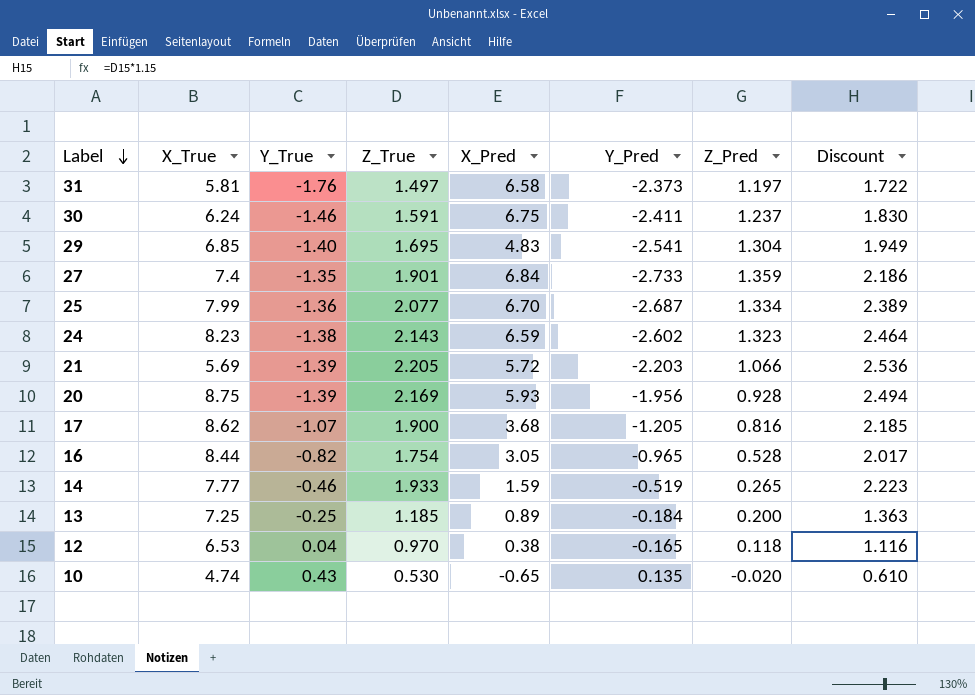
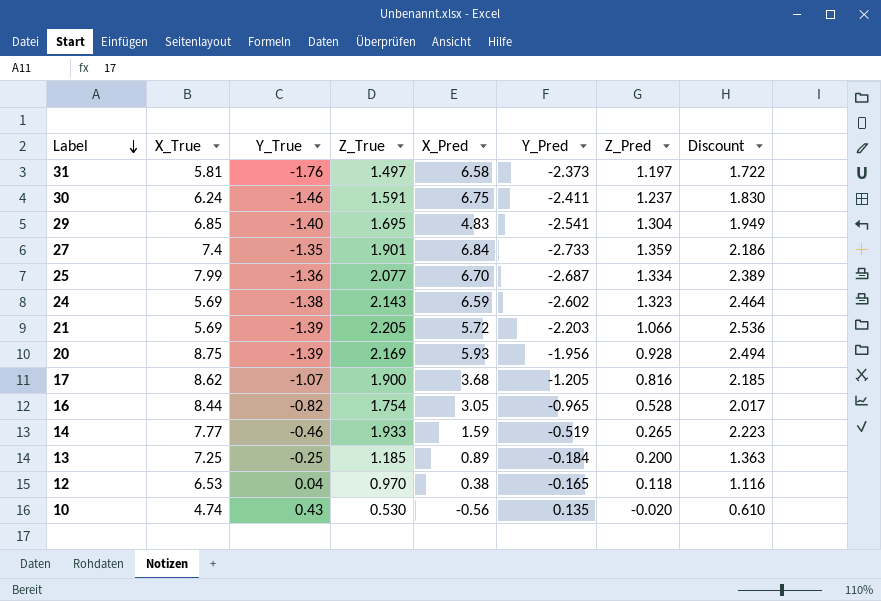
24 | X_True: 8.23 -> 5.69
10 | X_Pred: -0.65 -> -0.56

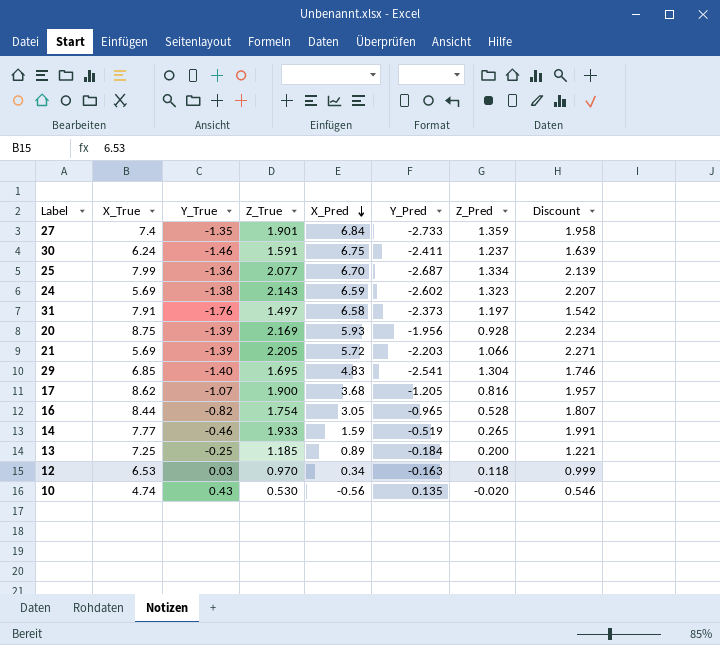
row order: Label descending -> X_Pred descending
column Discount | formula: [Z_True] * 1.15 -> [Z_True] * 1.03
31 | X_True: 5.81 -> 7.91
12 | Y_True: 0.04 -> 0.03
12 | X_Pred: 0.38 -> 0.34
12 | Y_Pred: -0.165 -> -0.163

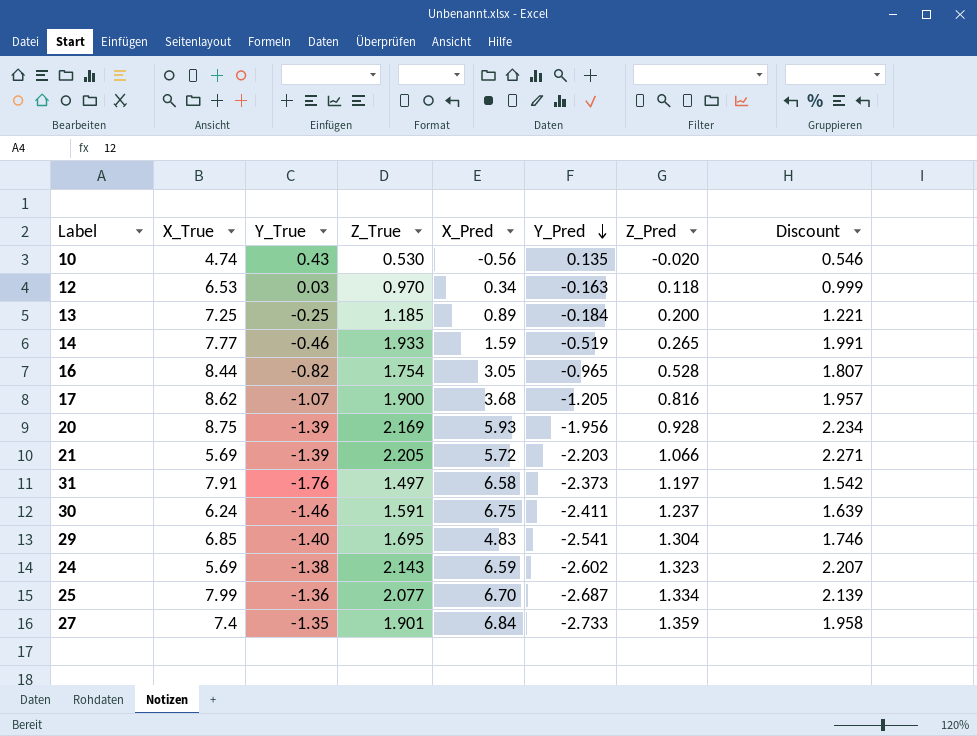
row order: X_Pred descending -> Y_Pred descending

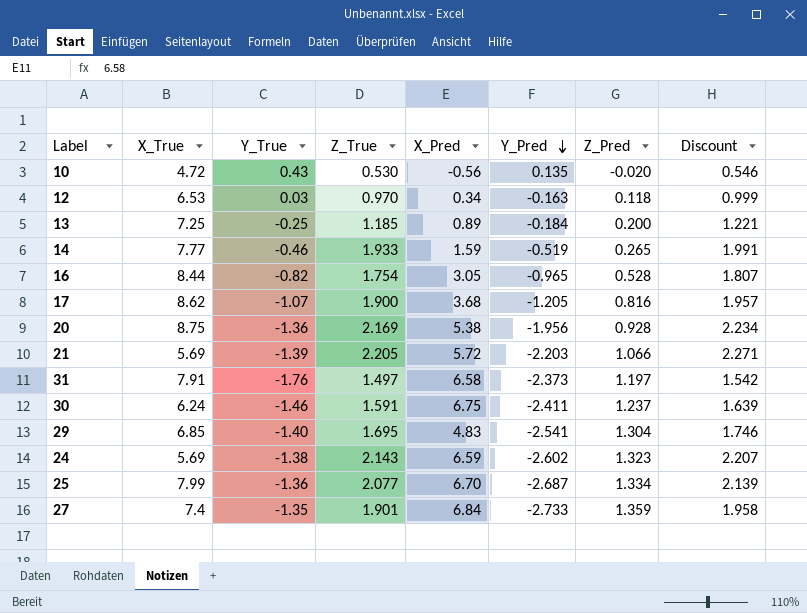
10 | X_True: 4.74 -> 4.72
20 | Y_True: -1.39 -> -1.36
20 | X_Pred: 5.93 -> 5.38

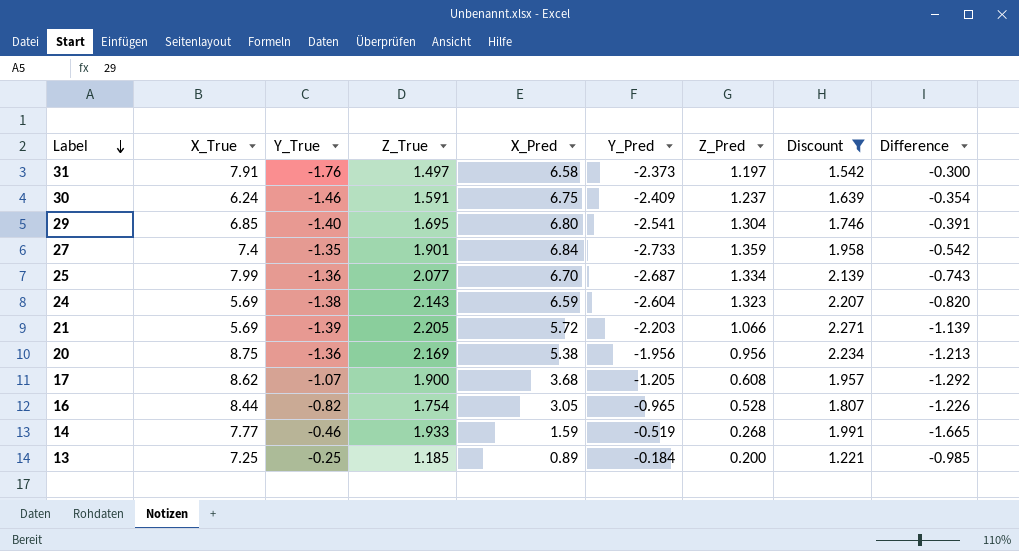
filter: none -> Discount >= 1.221
row order: Y_Pred descending -> Label descending
column Difference | formula: none -> [Z_Pred] - [Z_True]
30 | Y_Pred: -2.411 -> -2.409
29 | X_Pred: 4.83 -> 6.80
24 | Y_Pred: -2.602 -> -2.604
20 | Z_Pred: 0.928 -> 0.956
17 | Z_Pred: 0.816 -> 0.608
14 | Z_Pred: 0.265 -> 0.268

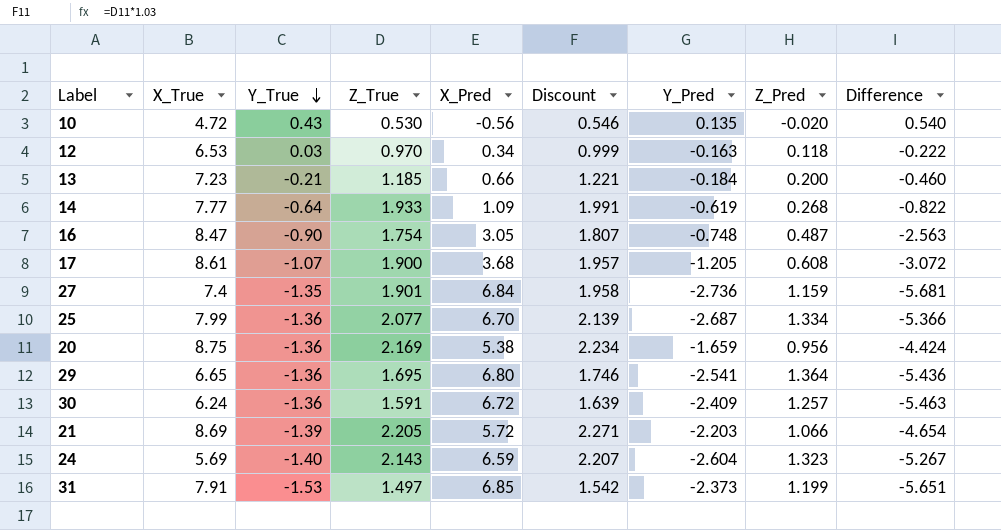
filter: Discount >= 1.221 -> none
row order: Label descending -> Y_True descending
column Discount | position: 8 -> 6
column Difference | formula: [Z_Pred] - [Z_True] -> [Z_Pred] - [X_Pred]
13 | X_True: 7.25 -> 7.23
13 | Y_True: -0.25 -> -0.21
13 | X_Pred: 0.89 -> 0.66
14 | Y_True: -0.46 -> -0.64
14 | X_Pred: 1.59 -> 1.09
14 | Y_Pred: -0.519 -> -0.619
16 | X_True: 8.44 -> 8.47
16 | Y_True: -0.82 -> -0.90
16 | Y_Pred: -0.965 -> -0.748
16 | Z_Pred: 0.528 -> 0.487
17 | X_True: 8.62 -> 8.61
27 | Y_Pred: -2.733 -> -2.736
27 | Z_Pred: 1.359 -> 1.159
20 | Y_Pred: -1.956 -> -1.659
29 | X_True: 6.85 -> 6.65
29 | Y_True: -1.40 -> -1.36
29 | Z_Pred: 1.304 -> 1.364
30 | Y_True: -1.46 -> -1.36
30 | X_Pred: 6.75 -> 6.72
30 | Z_Pred: 1.237 -> 1.257
21 | X_True: 5.69 -> 8.69
24 | Y_True: -1.38 -> -1.40
31 | Y_True: -1.76 -> -1.53
31 | X_Pred: 6.58 -> 6.85
31 | Z_Pred: 1.197 -> 1.199

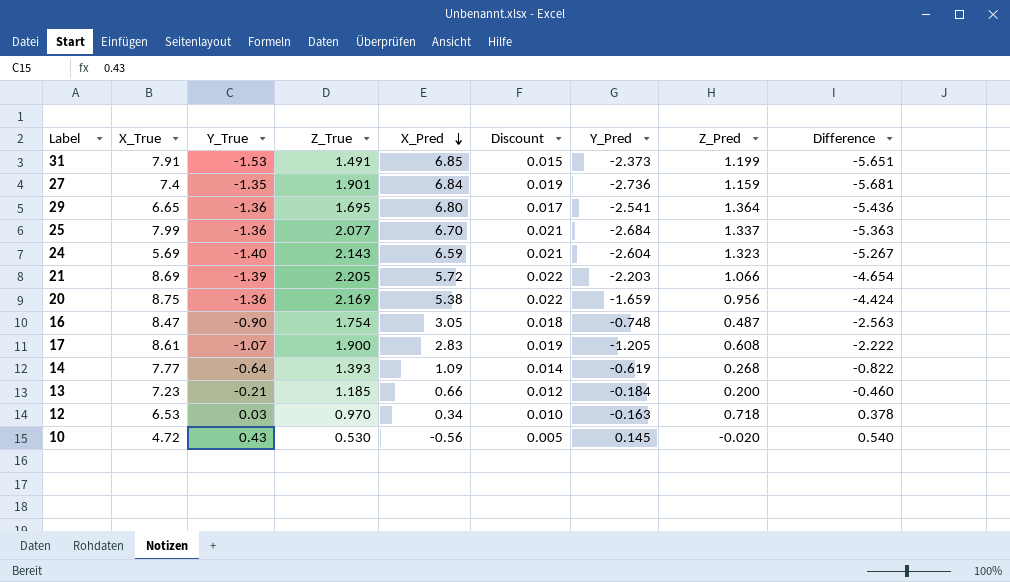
row order: Y_True descending -> X_Pred descending
column Discount | formula: [Z_True] * 1.03 -> [Z_True] * 0.01
row 30: 6.24 | -1.36 | 1.591 | 6.72 | 1.639 | -2.409 | 1.257 | -5.463 -> none
31 | Z_True: 1.497 -> 1.491
25 | Y_Pred: -2.687 -> -2.684
25 | Z_Pred: 1.334 -> 1.337
25 | Difference: -5.366 -> -5.363
17 | X_Pred: 3.68 -> 2.83
17 | Difference: -3.072 -> -2.222
14 | Z_True: 1.933 -> 1.393
12 | Z_Pred: 0.118 -> 0.718
12 | Difference: -0.222 -> 0.378
10 | Y_Pred: 0.135 -> 0.145

